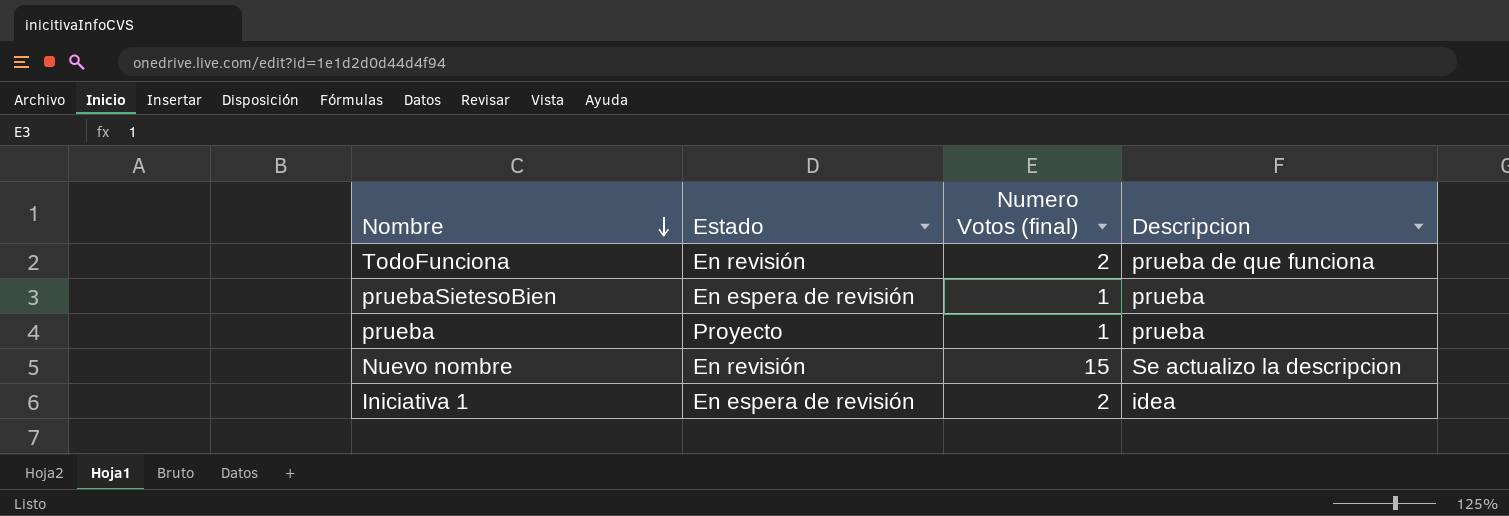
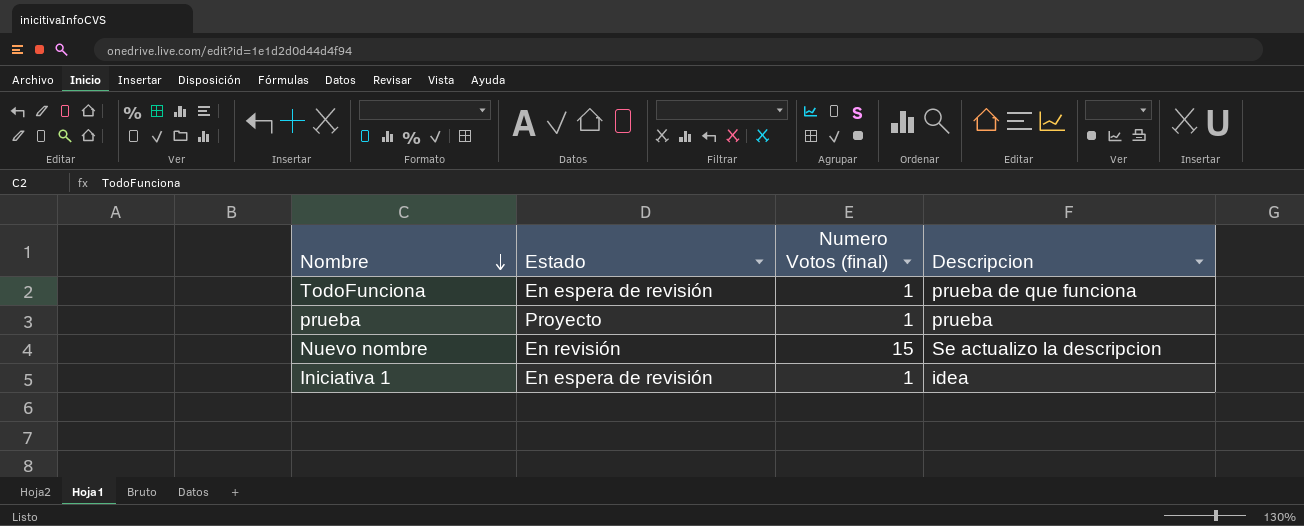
row pruebaSietesoBien: En espera de revisión | 1 | prueba -> none
TodoFunciona | Estado: En revisión -> En espera de revisión
TodoFunciona | Numero Votos (final): 2 -> 1
Iniciativa 1 | Numero Votos (final): 2 -> 1

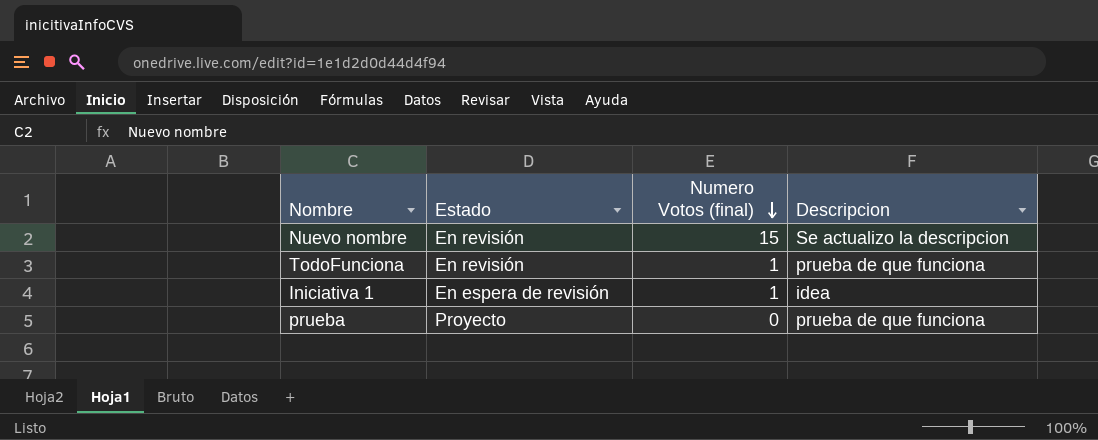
row order: Nombre descending -> Numero Votos (final) descending
TodoFunciona | Estado: En espera de revisión -> En revisión
prueba | Numero Votos (final): 1 -> 0
prueba | Descripcion: prueba -> prueba de que funciona

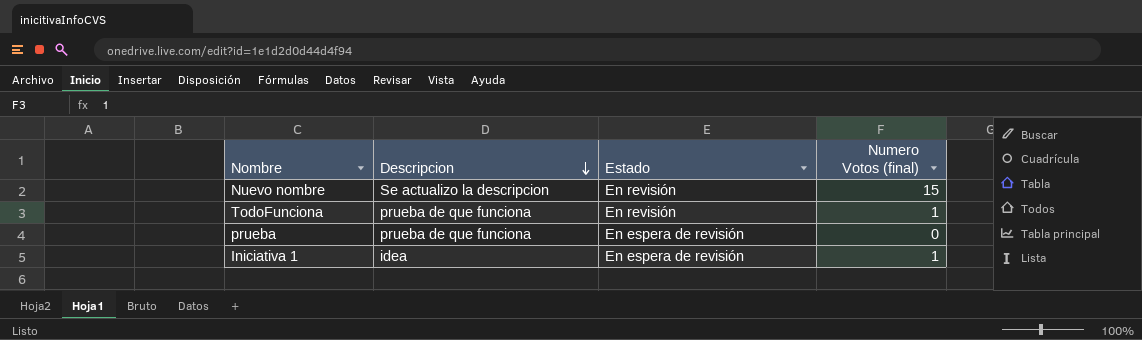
row order: Numero Votos (final) descending -> Descripcion descending
column Descripcion | position: 4 -> 2
prueba | Estado: Proyecto -> En espera de revisión

